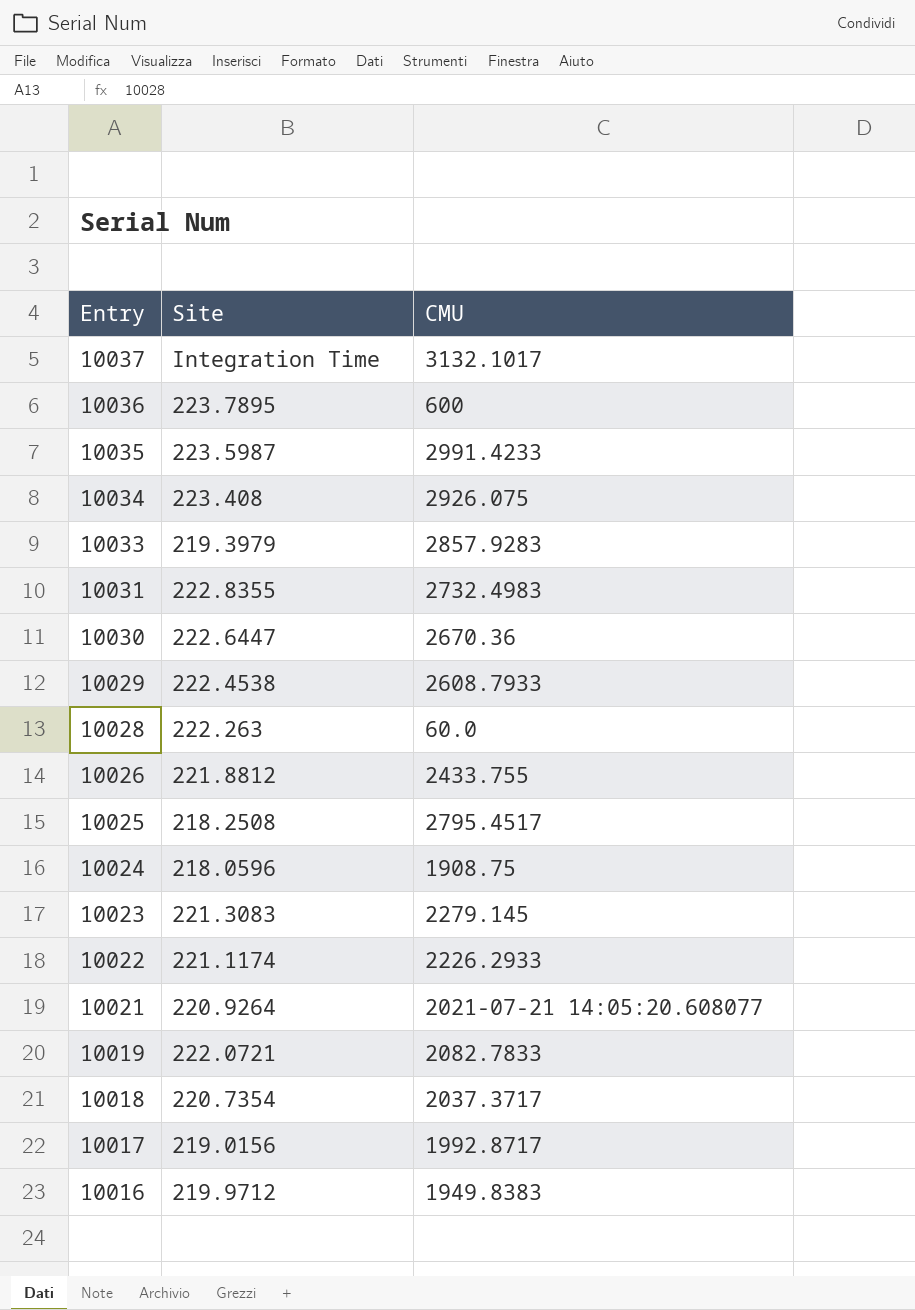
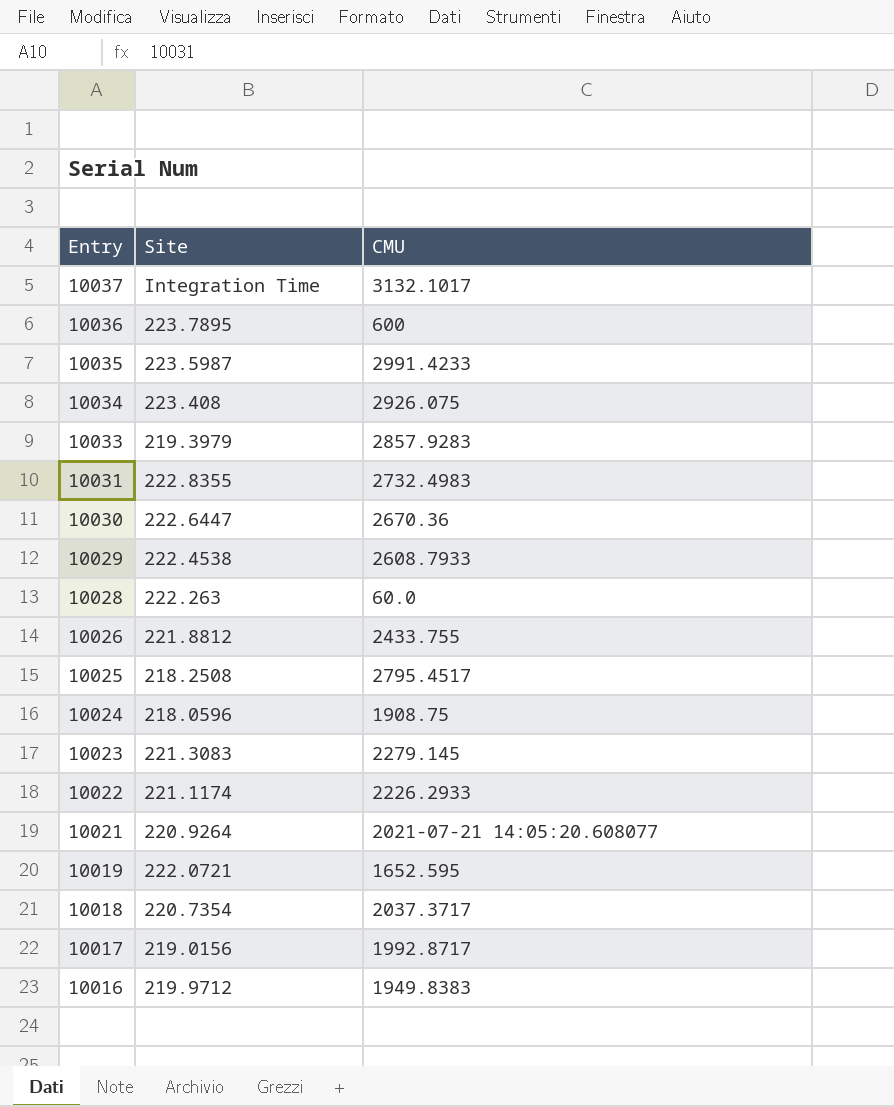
10019 | CMU: 2082.7833 -> 1652.595

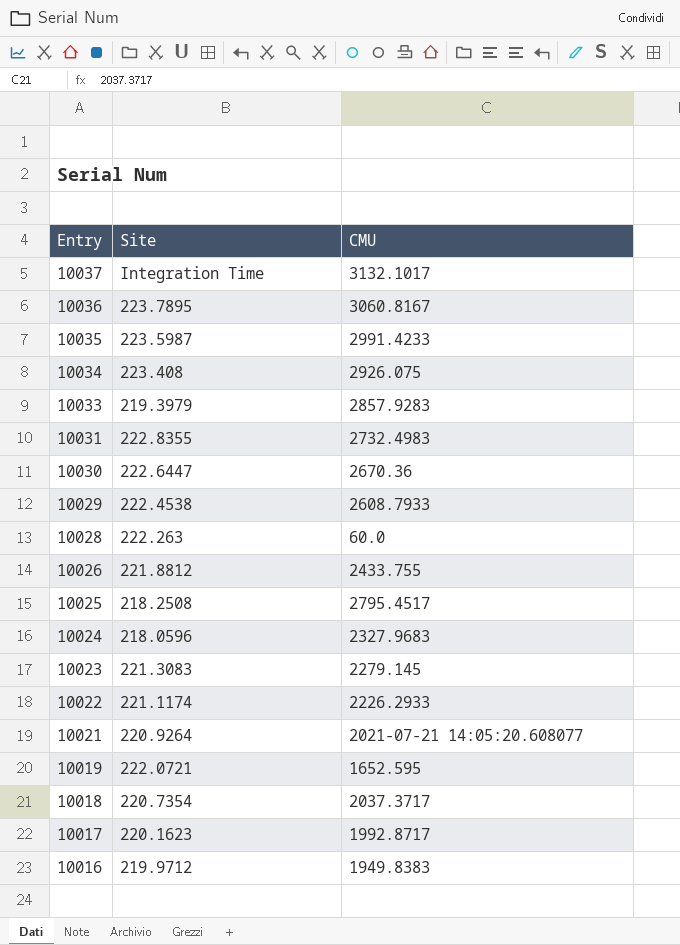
10036 | CMU: 600 -> 3060.8167
10024 | CMU: 1908.75 -> 2327.9683
10017 | Site: 219.0156 -> 220.1623

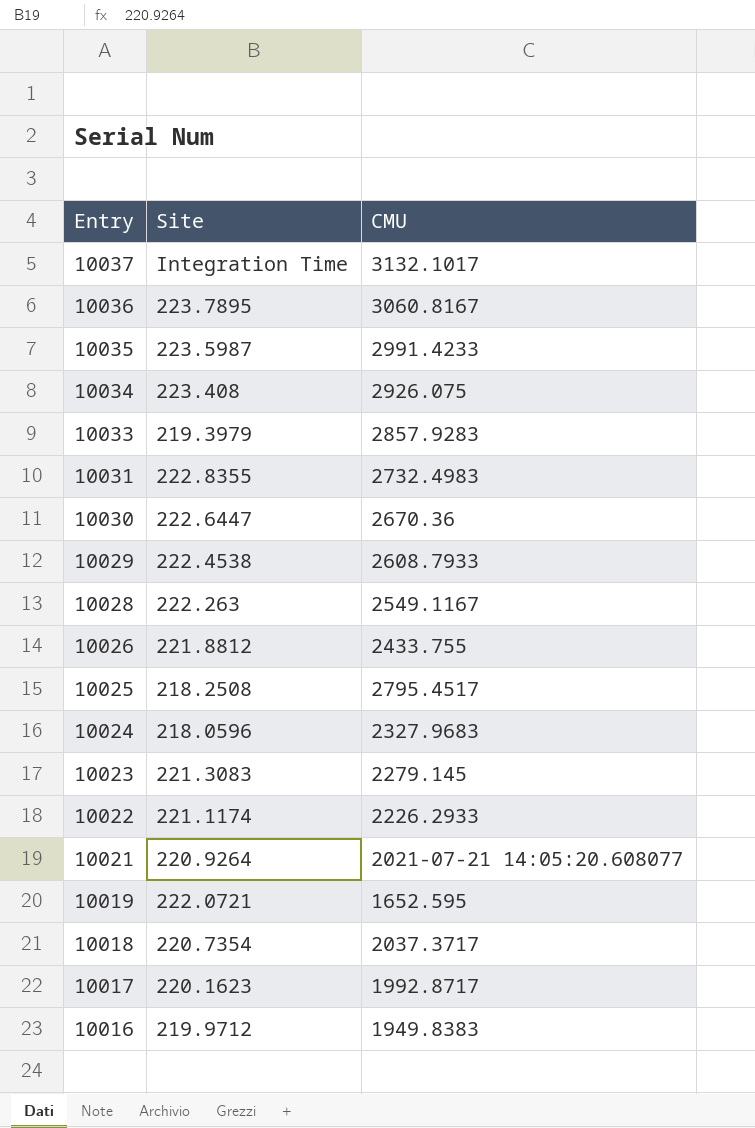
10028 | CMU: 60.0 -> 2549.1167

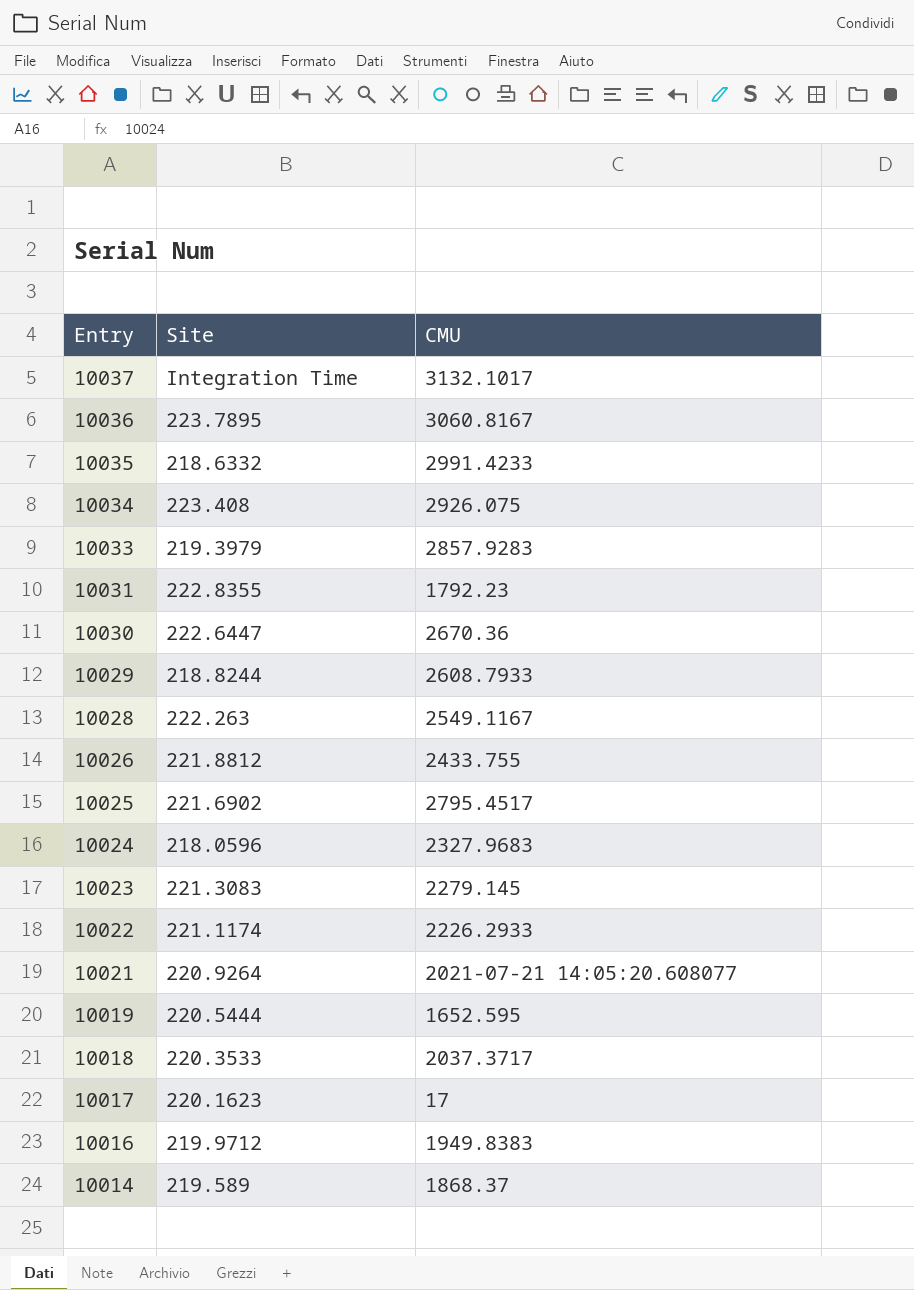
10035 | Site: 223.5987 -> 218.6332
10031 | CMU: 2732.4983 -> 1792.23
10029 | Site: 222.4538 -> 218.8244
10025 | Site: 218.2508 -> 221.6902
10019 | Site: 222.0721 -> 220.5444
10018 | Site: 220.7354 -> 220.3533
10017 | CMU: 1992.8717 -> 17
row 10014: none -> 219.589 | 1868.37

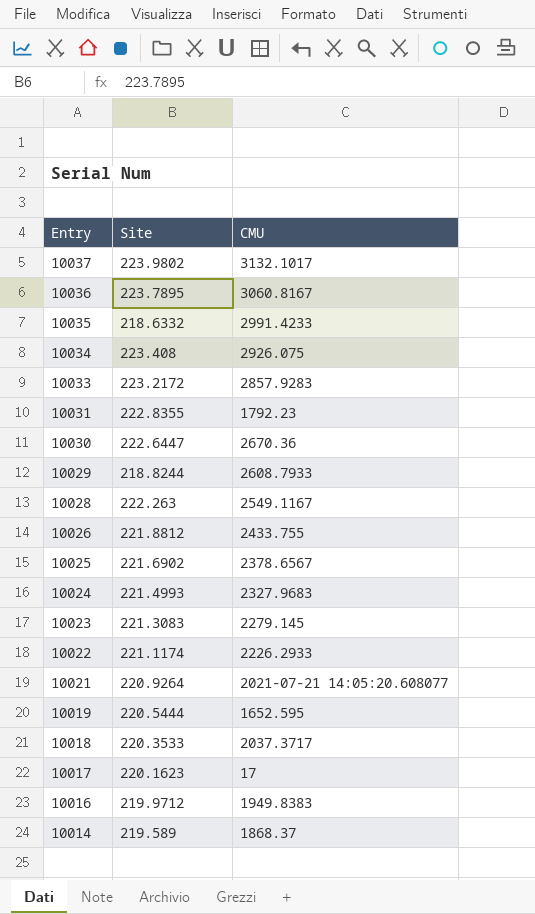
10037 | Site: Integration Time -> 223.9802
10033 | Site: 219.3979 -> 223.2172
10025 | CMU: 2795.4517 -> 2378.6567
10024 | Site: 218.0596 -> 221.4993

